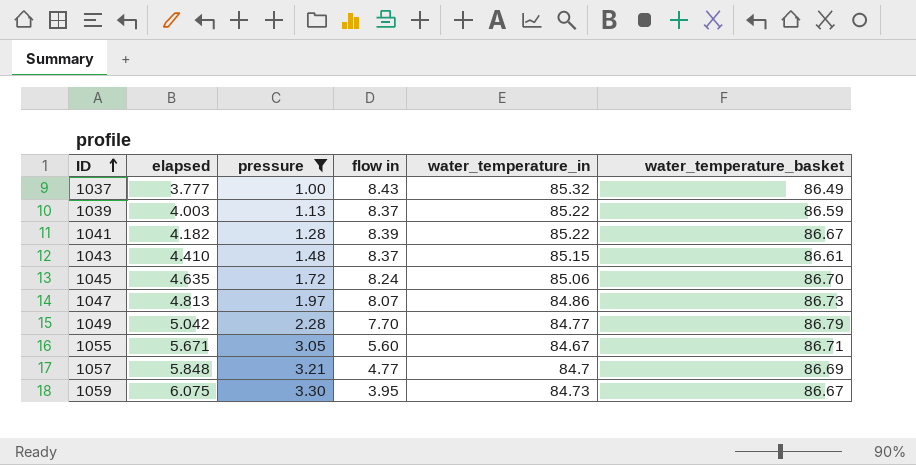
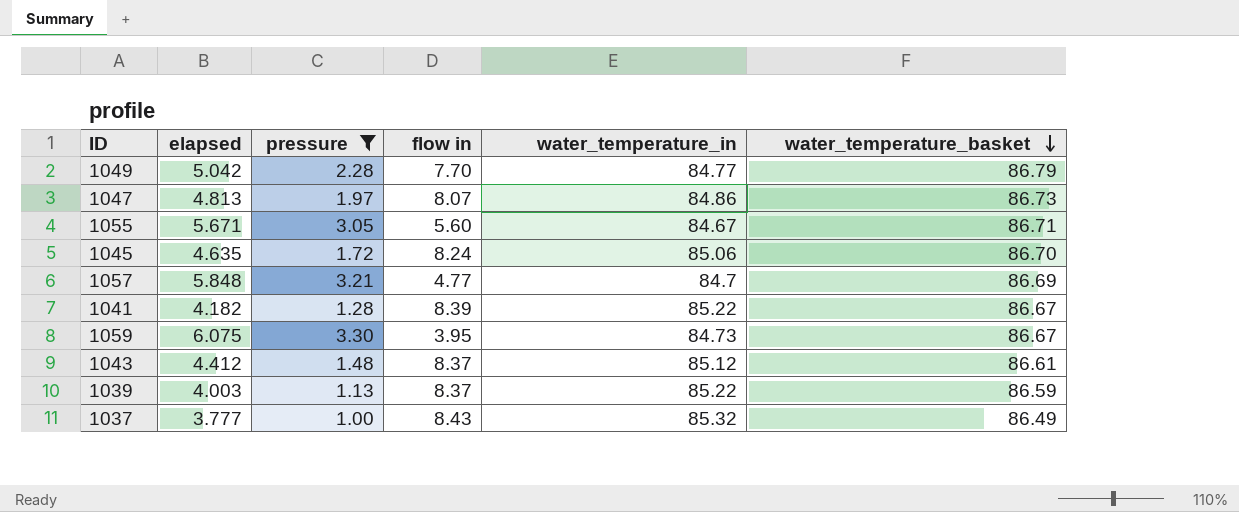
row order: ID ascending -> water_temperature_basket descending
1043 | elapsed: 4.410 -> 4.412
1043 | water_temperature_in: 85.15 -> 85.12

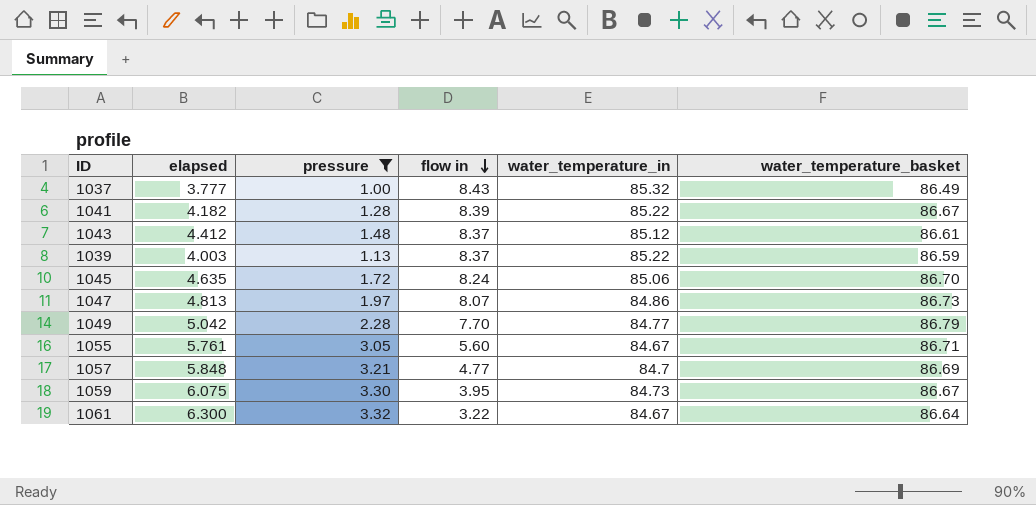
row order: water_temperature_basket descending -> flow in descending
1055 | elapsed: 5.671 -> 5.761
row 1061: none -> 6.300 | 3.32 | 3.22 | 84.67 | 86.64

